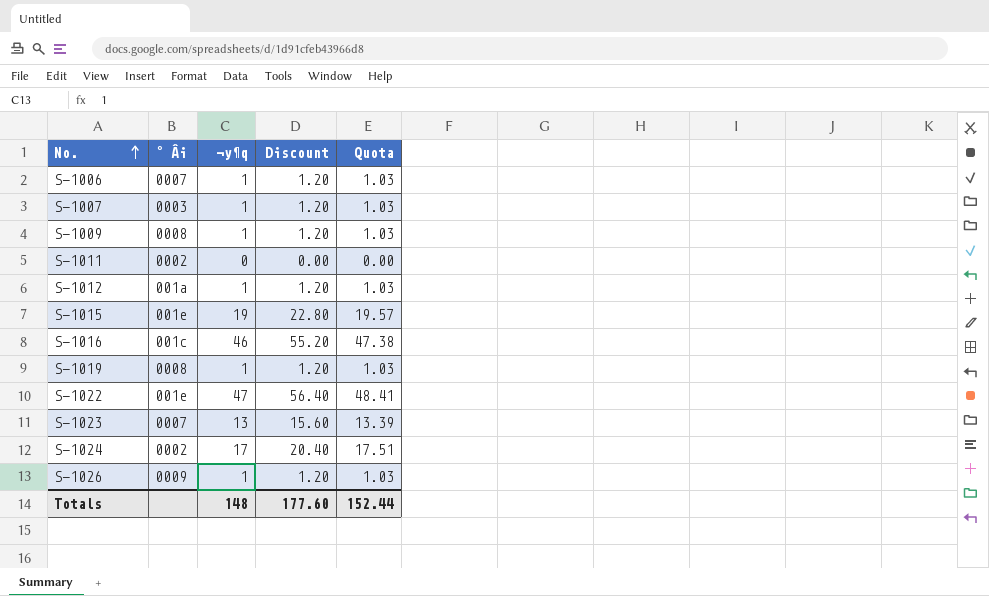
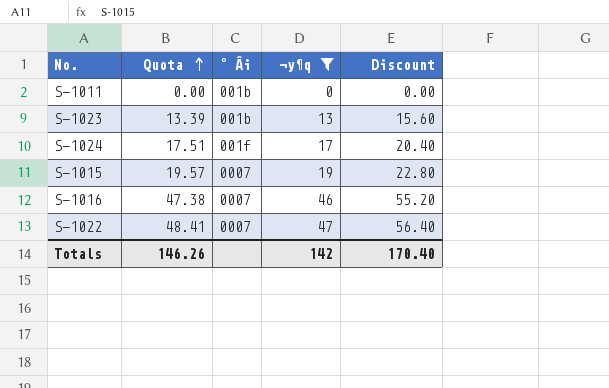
filter: none -> ¬y¶q != 1
row order: No. ascending -> Quota ascending
column Quota | position: 5 -> 2
S-1011 | ° Âi: 0002 -> 001b
S-1023 | ° Âi: 0007 -> 001b
S-1024 | ° Âi: 0002 -> 001f
S-1015 | ° Âi: 001e -> 0007
S-1016 | ° Âi: 001c -> 0007
S-1022 | ° Âi: 001e -> 0007
Totals | Quota: 152.44 -> 146.26
Totals | ¬y¶q: 148 -> 142
Totals | Discount: 177.60 -> 170.40

